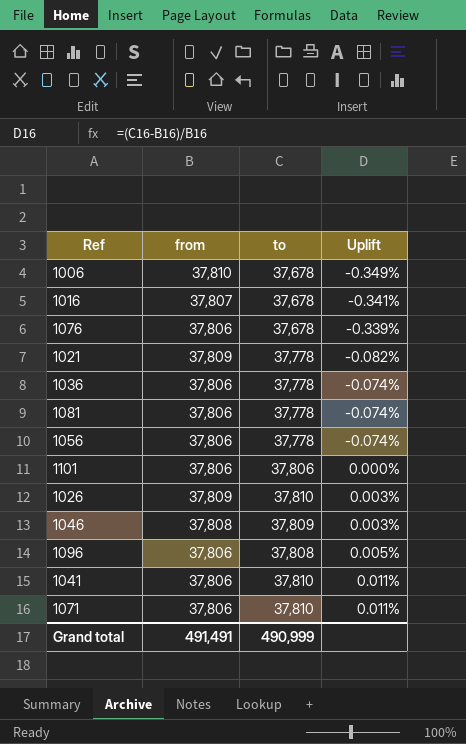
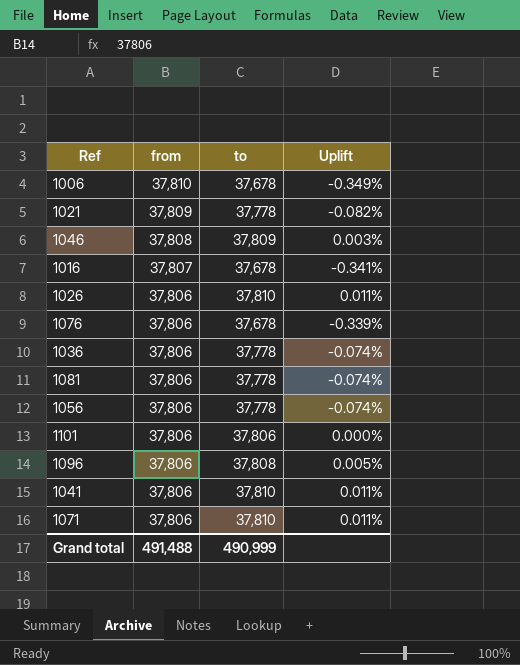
row order: Uplift ascending -> from descending
1026 | from: 37,809 -> 37,806
1026 | Uplift: 0.003% -> 0.011%
Grand total | from: 491,491 -> 491,488

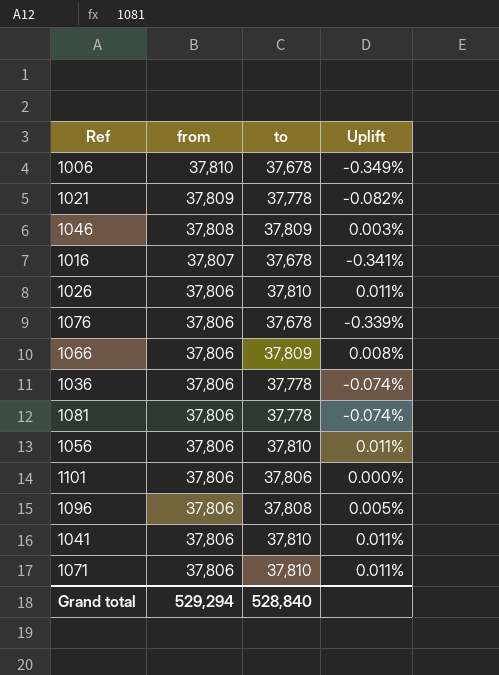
row 1066: none -> 37,806 | 37,809 | 0.008%
1056 | to: 37,778 -> 37,810
1056 | Uplift: -0.074% -> 0.011%
Grand total | from: 491,488 -> 529,294
Grand total | to: 490,999 -> 528,840

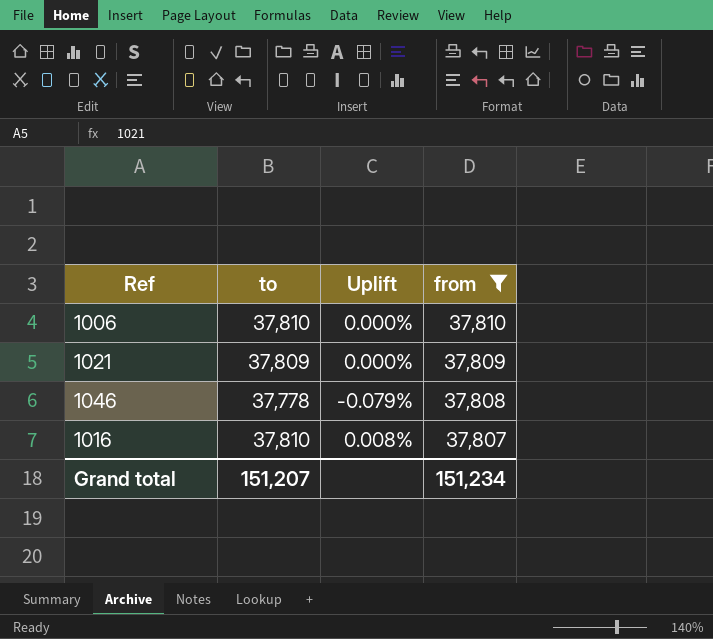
filter: none -> from != 37,806
column from | position: 2 -> 4
1006 | to: 37,678 -> 37,810
1006 | Uplift: -0.349% -> 0.000%
1021 | to: 37,778 -> 37,809
1021 | Uplift: -0.082% -> 0.000%
1046 | to: 37,809 -> 37,778
1046 | Uplift: 0.003% -> -0.079%
1016 | to: 37,678 -> 37,810
1016 | Uplift: -0.341% -> 0.008%
Grand total | to: 528,840 -> 151,207
Grand total | from: 529,294 -> 151,234

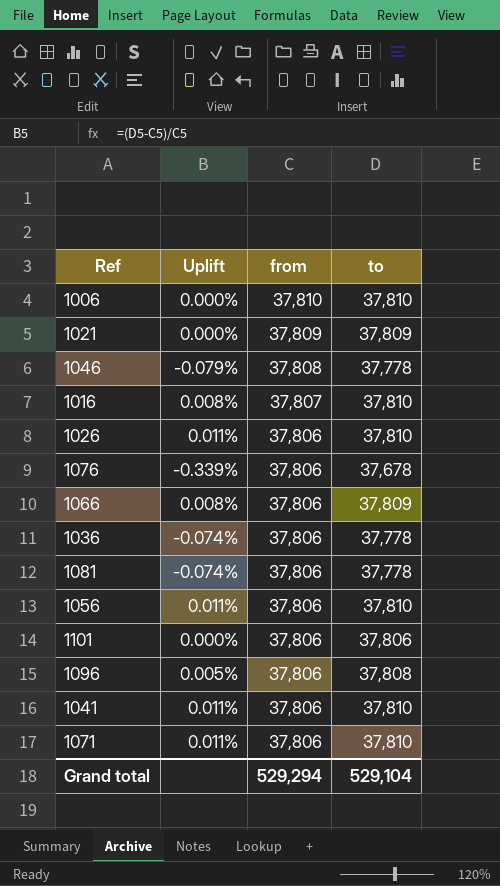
filter: from != 37,806 -> none
column to | position: 2 -> 4
Grand total | from: 151,234 -> 529,294
Grand total | to: 151,207 -> 529,104

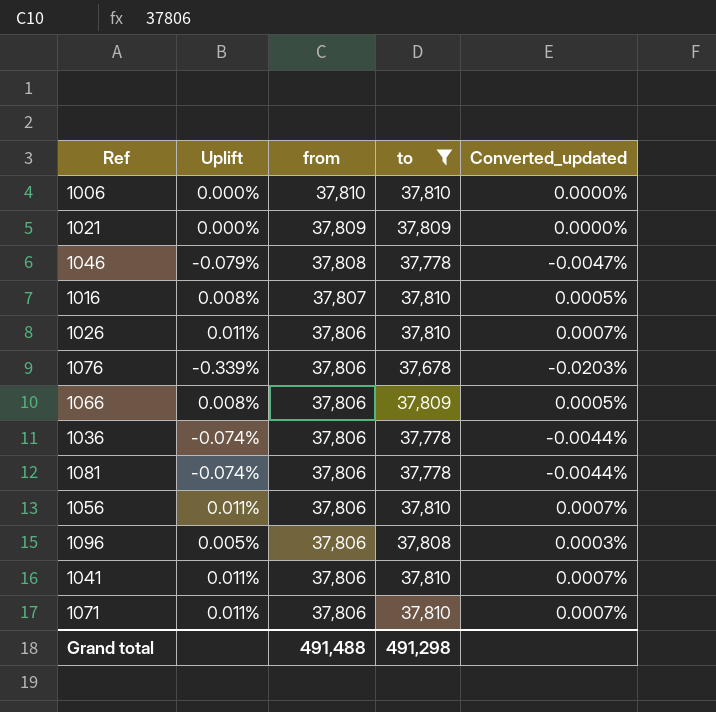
filter: none -> to != 37,806
column Converted_updated | formula: none -> [Uplift] * 0.06
Grand total | from: 529,294 -> 491,488
Grand total | to: 529,104 -> 491,298

